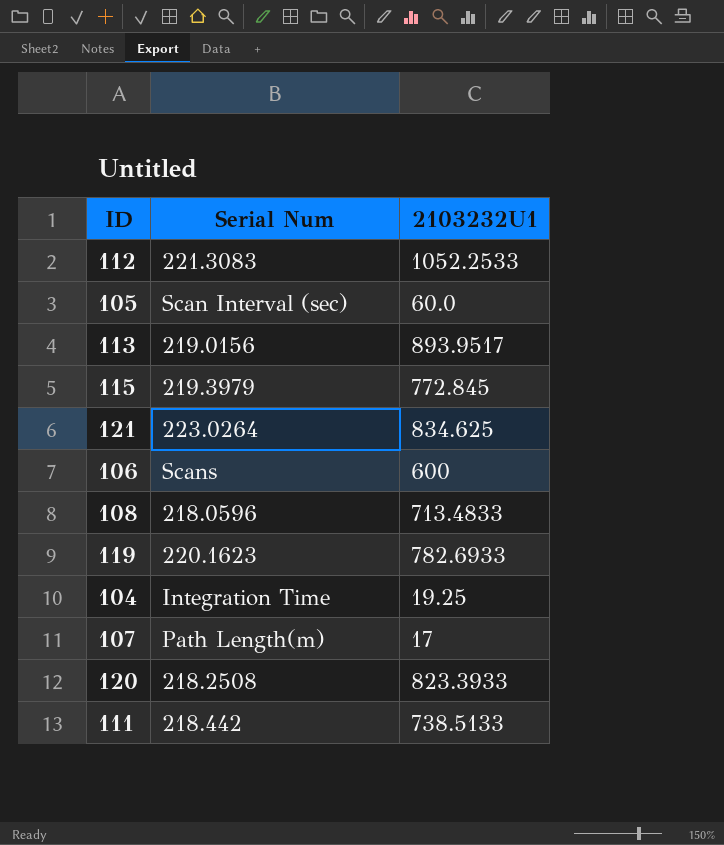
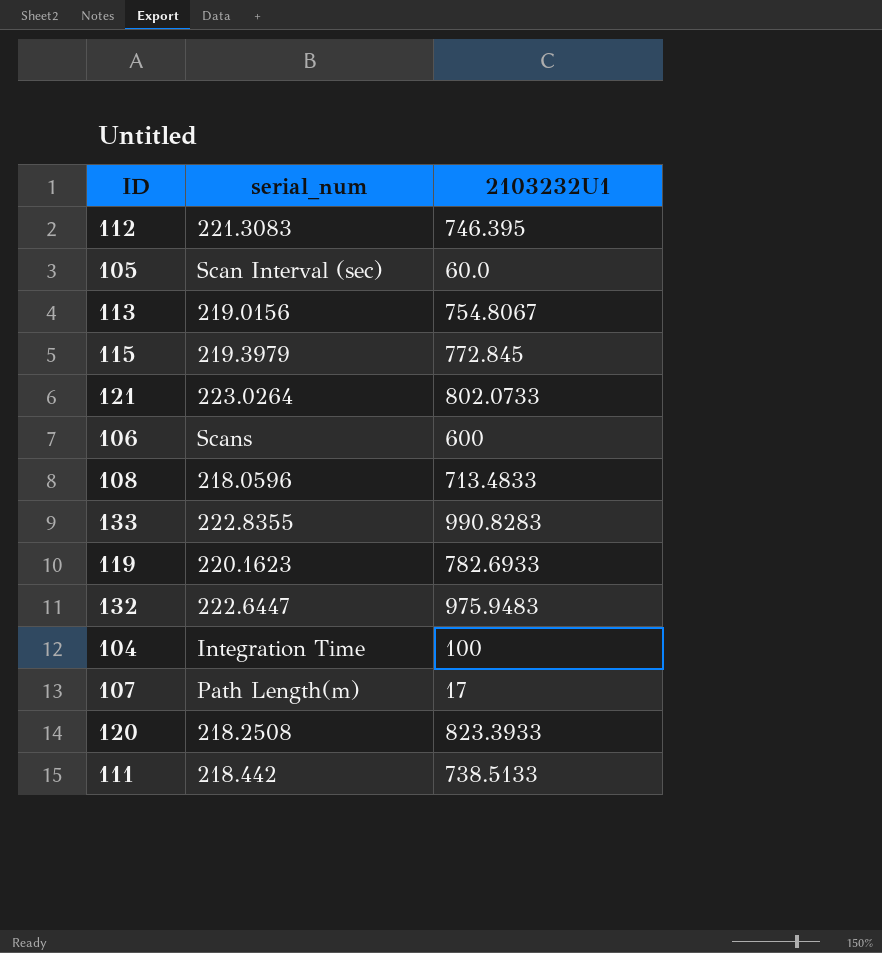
column name: Serial Num -> serial_num
112 | 2103232U1: 1052.2533 -> 746.395
113 | 2103232U1: 893.9517 -> 754.8067
121 | 2103232U1: 834.625 -> 802.0733
row 133: none -> 222.8355 | 990.8283
row 132: none -> 222.6447 | 975.9483
104 | 2103232U1: 19.25 -> 100

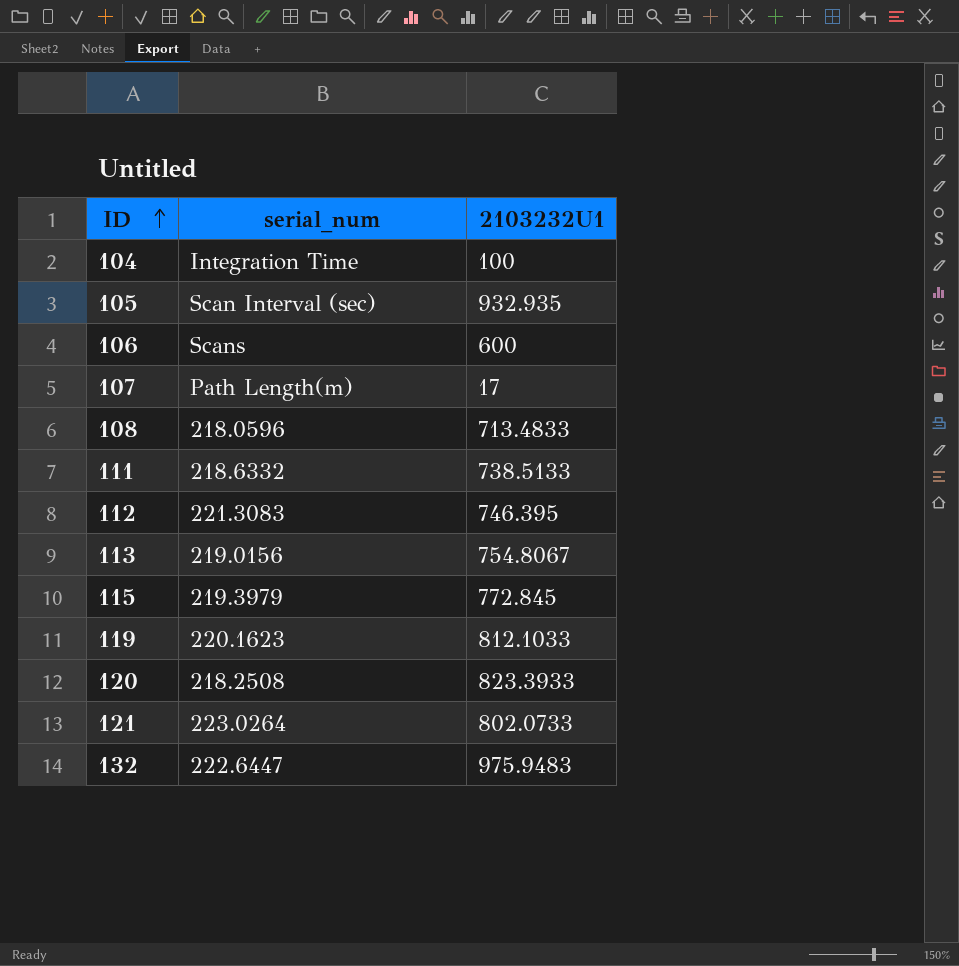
row order: none -> ID ascending
row 133: 222.8355 | 990.8283 -> none
105 | 2103232U1: 60.0 -> 932.935
111 | serial_num: 218.442 -> 218.6332
119 | 2103232U1: 782.6933 -> 812.1033

